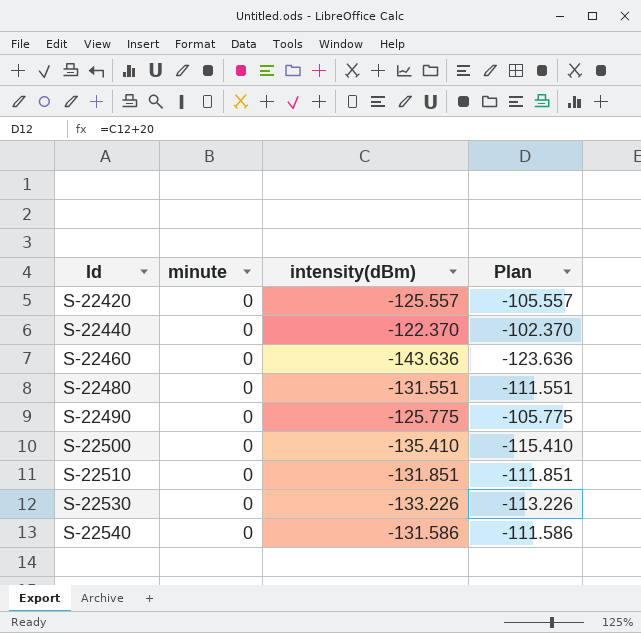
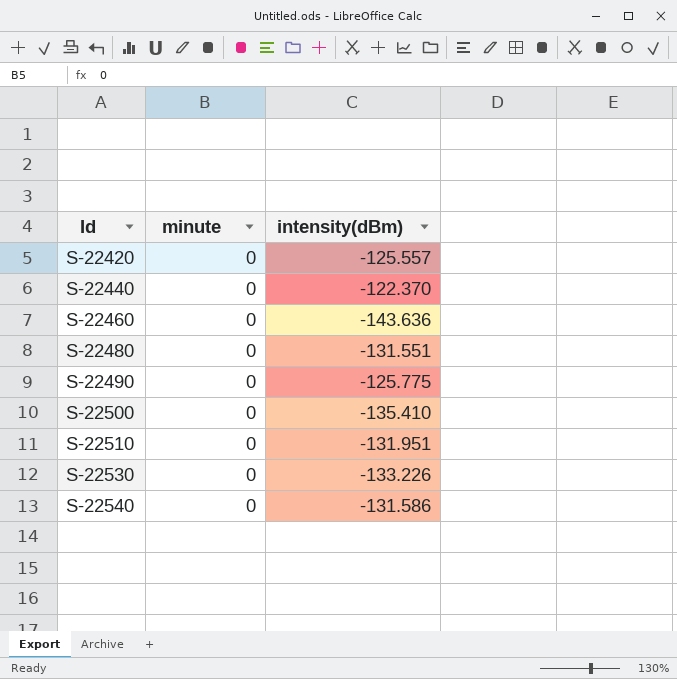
column Plan | formula: [intensity(dBm)] + 20 -> none
S-22510 | intensity(dBm): -131.851 -> -131.951

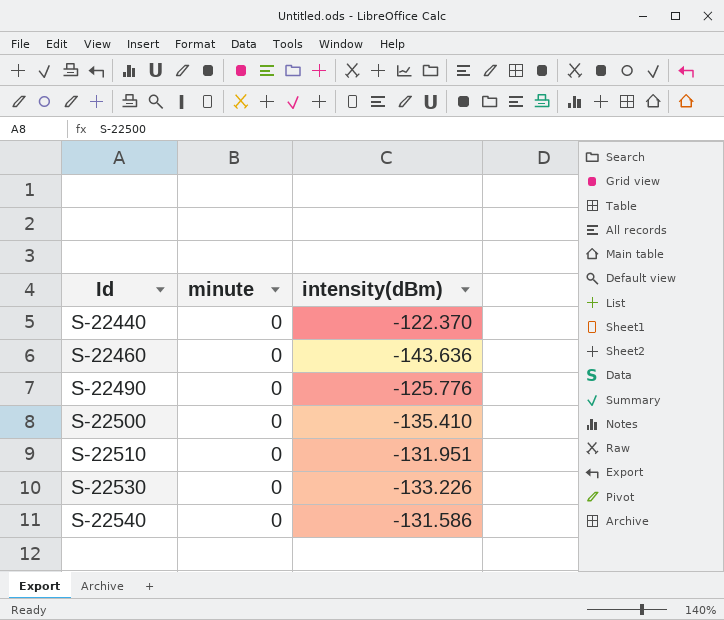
row S-22420: 0 | -125.557 -> none
row S-22480: 0 | -131.551 -> none
S-22490 | intensity(dBm): -125.775 -> -125.776

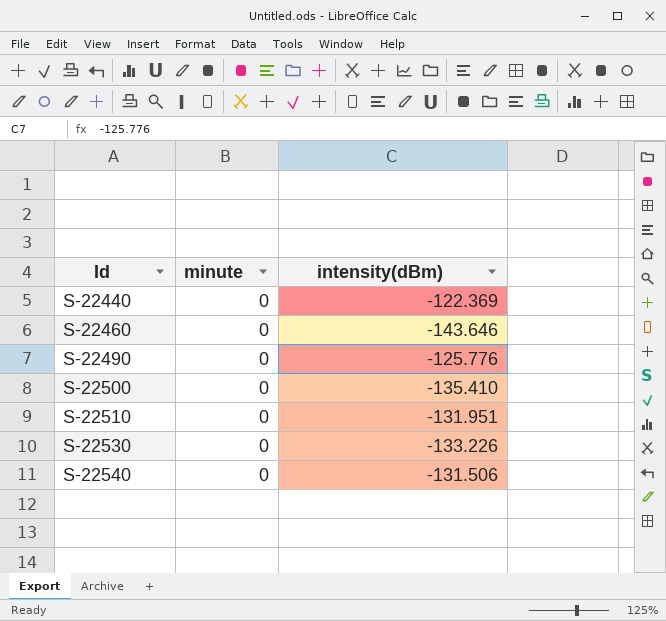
S-22440 | intensity(dBm): -122.370 -> -122.369
S-22460 | intensity(dBm): -143.636 -> -143.646
S-22540 | intensity(dBm): -131.586 -> -131.506

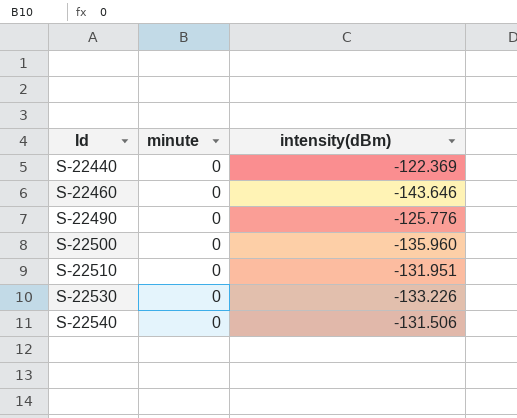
S-22500 | intensity(dBm): -135.410 -> -135.960

